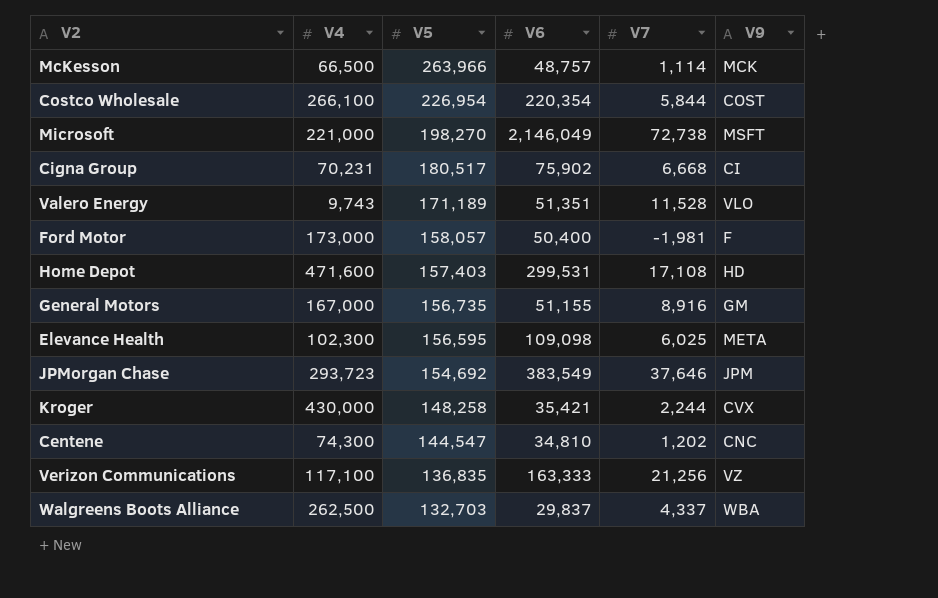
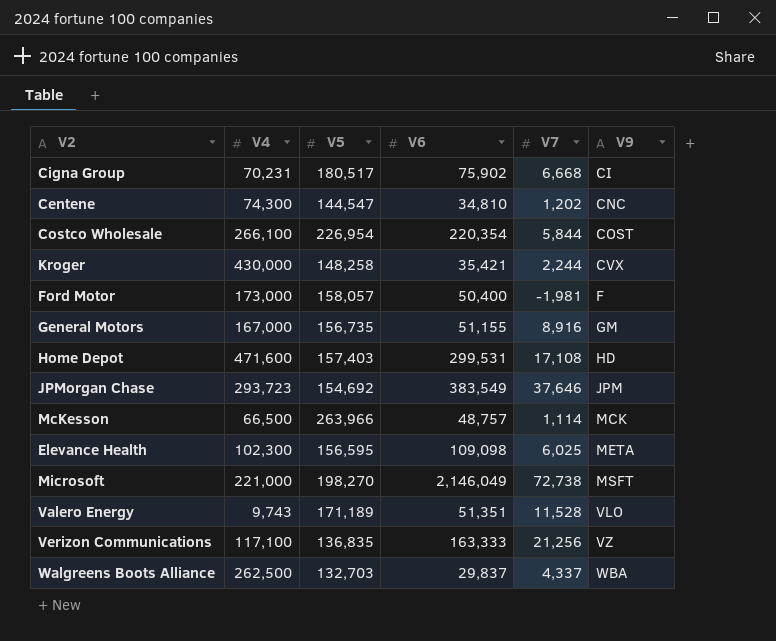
row order: V5 descending -> V9 ascending

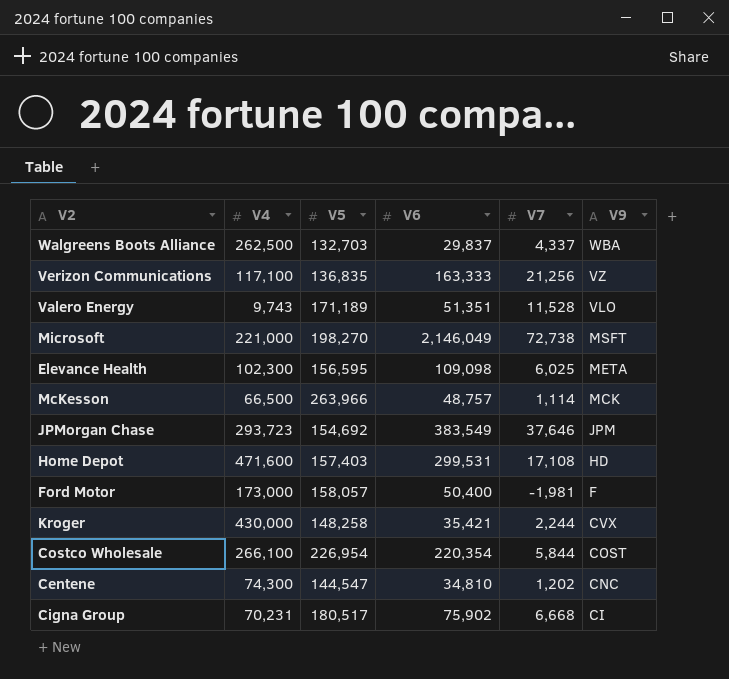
row order: V9 ascending -> V9 descending
row General Motors: 167,000 | 156,735 | 51,155 | 8,916 | GM -> none

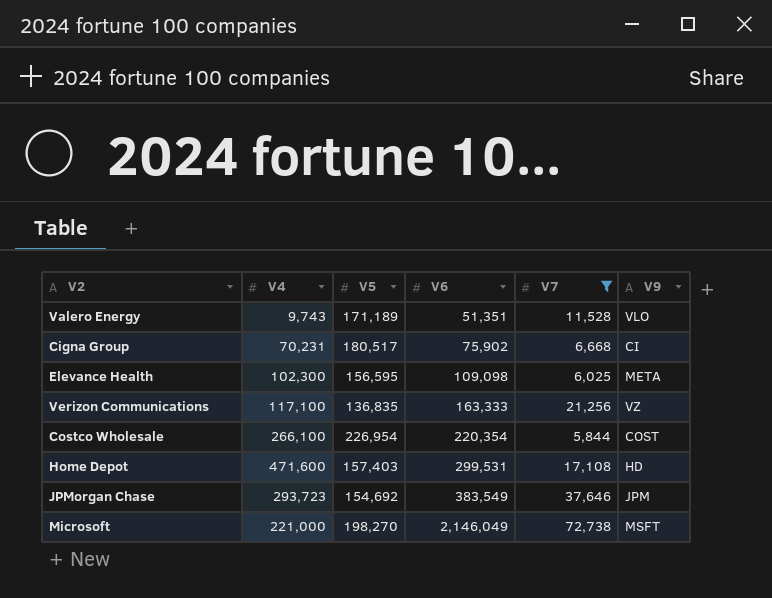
filter: none -> V7 >= 5,844
row order: V9 descending -> V6 ascending

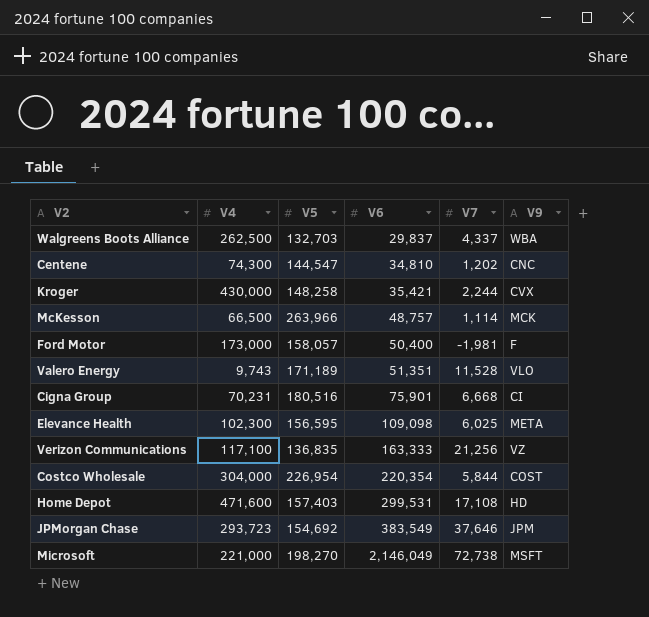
filter: V7 >= 5,844 -> none
Cigna Group | V5: 180,517 -> 180,516
Cigna Group | V6: 75,902 -> 75,901
Costco Wholesale | V4: 266,100 -> 304,000

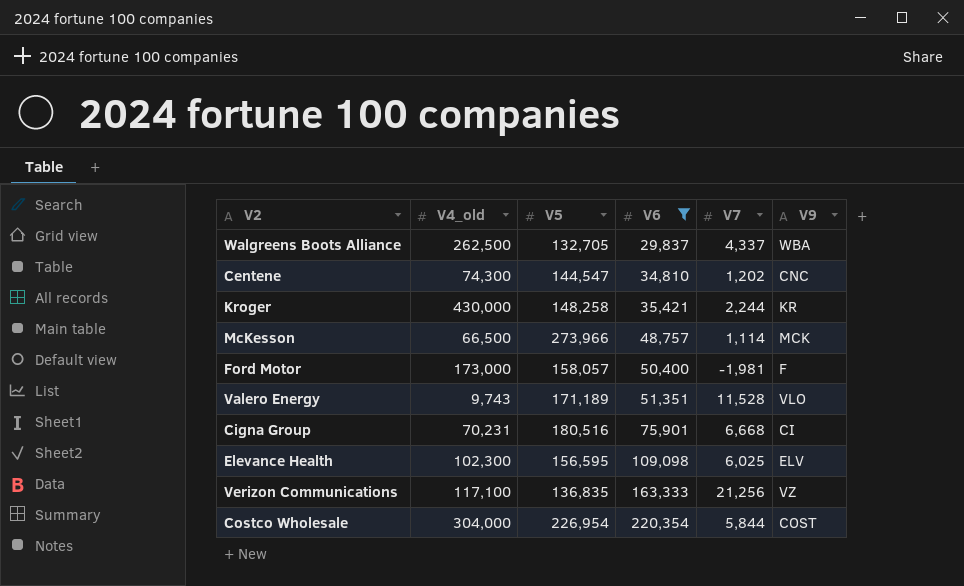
filter: none -> V6 <= 220,354
column name: V4 -> V4_old
Walgreens Boots Alliance | V5: 132,703 -> 132,705
Kroger | V9: CVX -> KR
McKesson | V5: 263,966 -> 273,966
Elevance Health | V9: META -> ELV

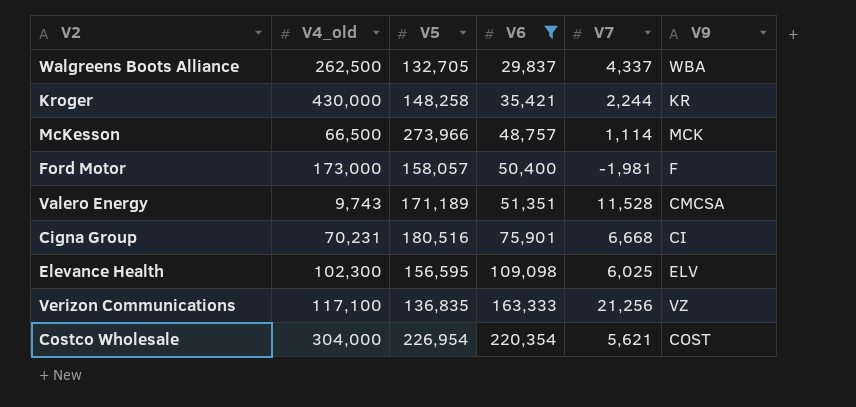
row Centene: 74,300 | 144,547 | 34,810 | 1,202 | CNC -> none
Valero Energy | V9: VLO -> CMCSA
Costco Wholesale | V7: 5,844 -> 5,621

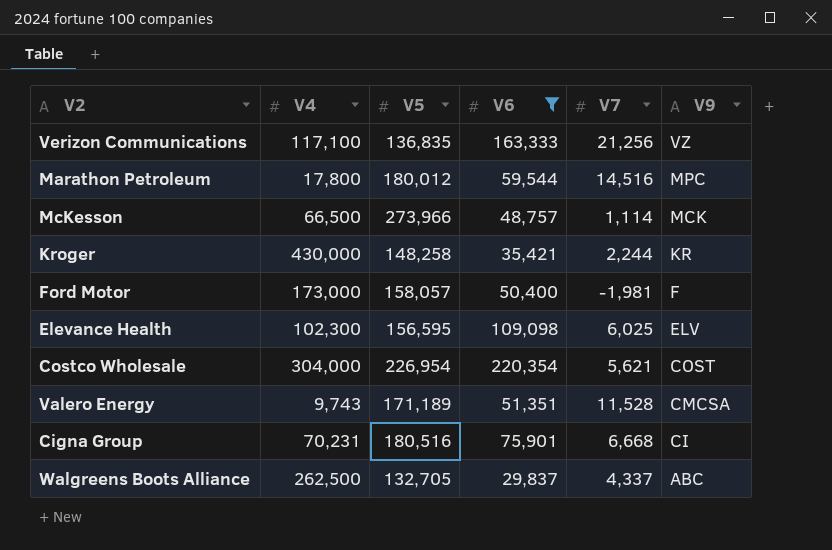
row order: V6 ascending -> V9 descending
column name: V4_old -> V4
row Marathon Petroleum: none -> 17,800 | 180,012 | 59,544 | 14,516 | MPC
Walgreens Boots Alliance | V9: WBA -> ABC

